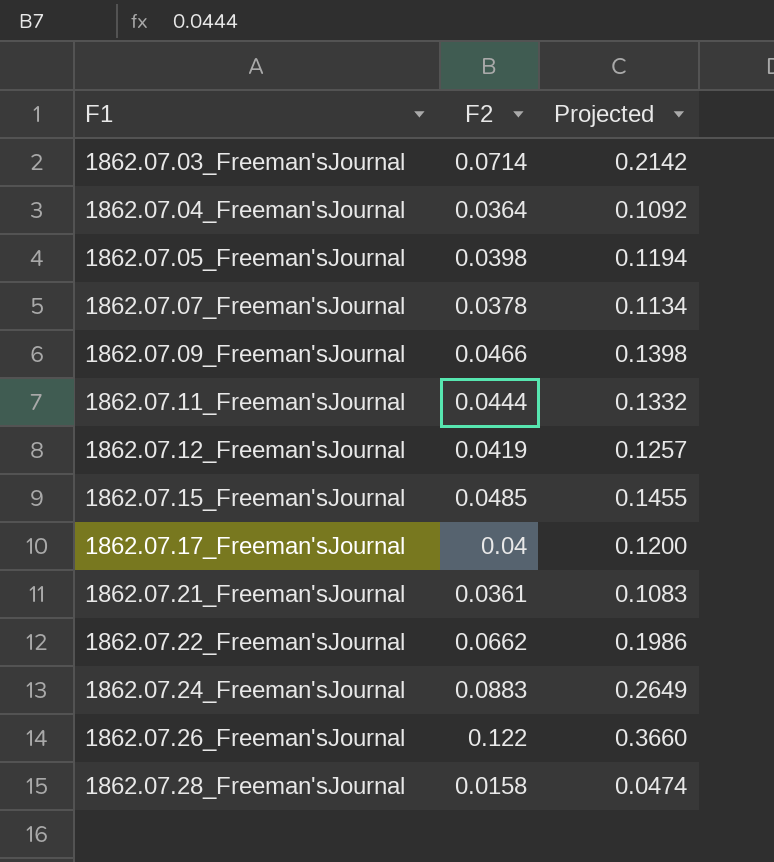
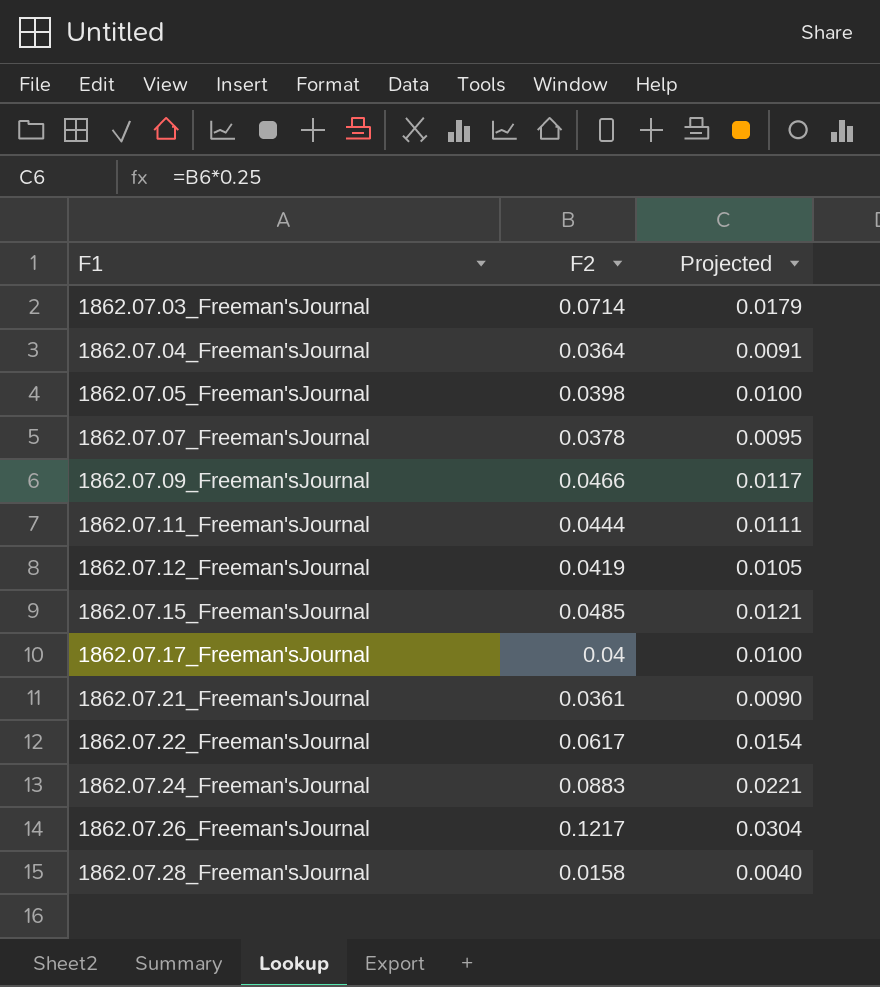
column Projected | formula: [F2] * 3 -> [F2] * 0.25
1862.07.22_Freeman'sJournal | F2: 0.0662 -> 0.0617
1862.07.26_Freeman'sJournal | F2: 0.122 -> 0.1217

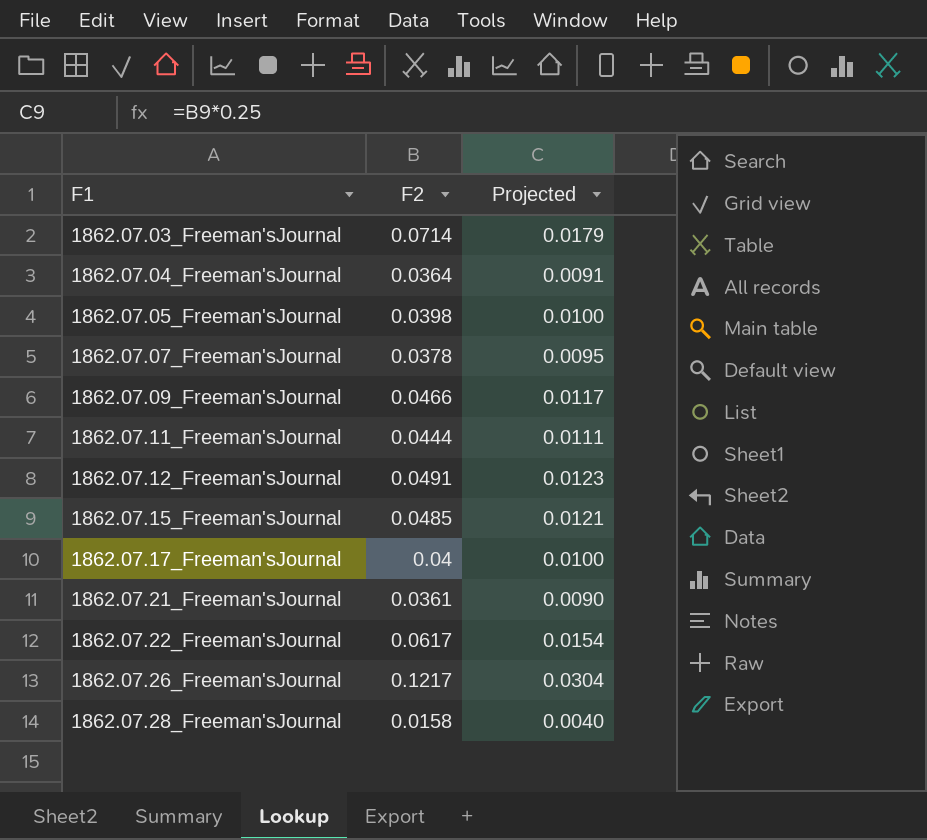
row 1862.07.24_Freeman'sJournal: 0.0883 | 0.0221 -> none
1862.07.12_Freeman'sJournal | F2: 0.0419 -> 0.0491
1862.07.12_Freeman'sJournal | Projected: 0.0105 -> 0.0123

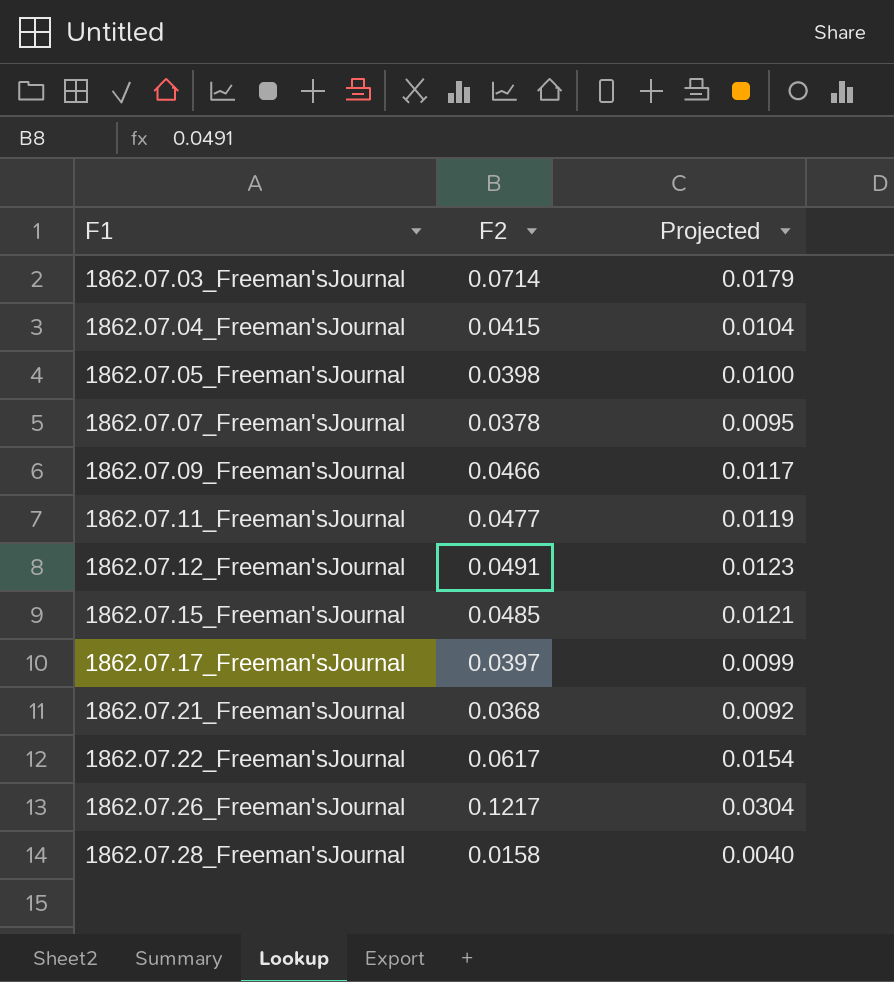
1862.07.04_Freeman'sJournal | F2: 0.0364 -> 0.0415
1862.07.04_Freeman'sJournal | Projected: 0.0091 -> 0.0104
1862.07.11_Freeman'sJournal | F2: 0.0444 -> 0.0477
1862.07.11_Freeman'sJournal | Projected: 0.0111 -> 0.0119
1862.07.17_Freeman'sJournal | F2: 0.04 -> 0.0397
1862.07.17_Freeman'sJournal | Projected: 0.0100 -> 0.0099
1862.07.21_Freeman'sJournal | F2: 0.0361 -> 0.0368
1862.07.21_Freeman'sJournal | Projected: 0.0090 -> 0.0092

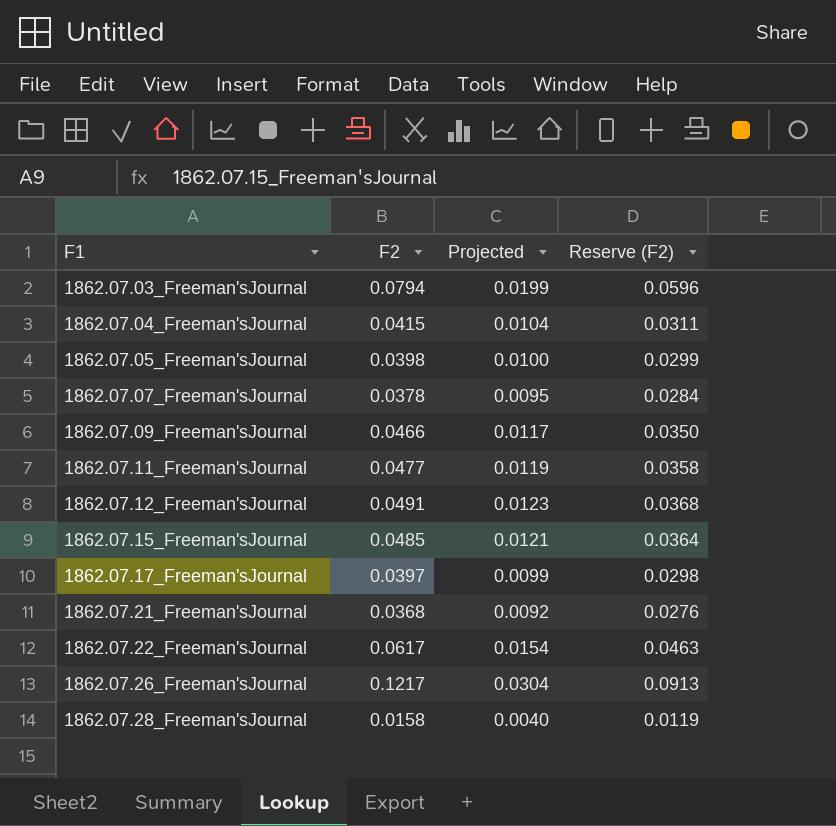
column Reserve (F2) | formula: none -> [F2] * 0.75
1862.07.03_Freeman'sJournal | F2: 0.0714 -> 0.0794
1862.07.03_Freeman'sJournal | Projected: 0.0179 -> 0.0199

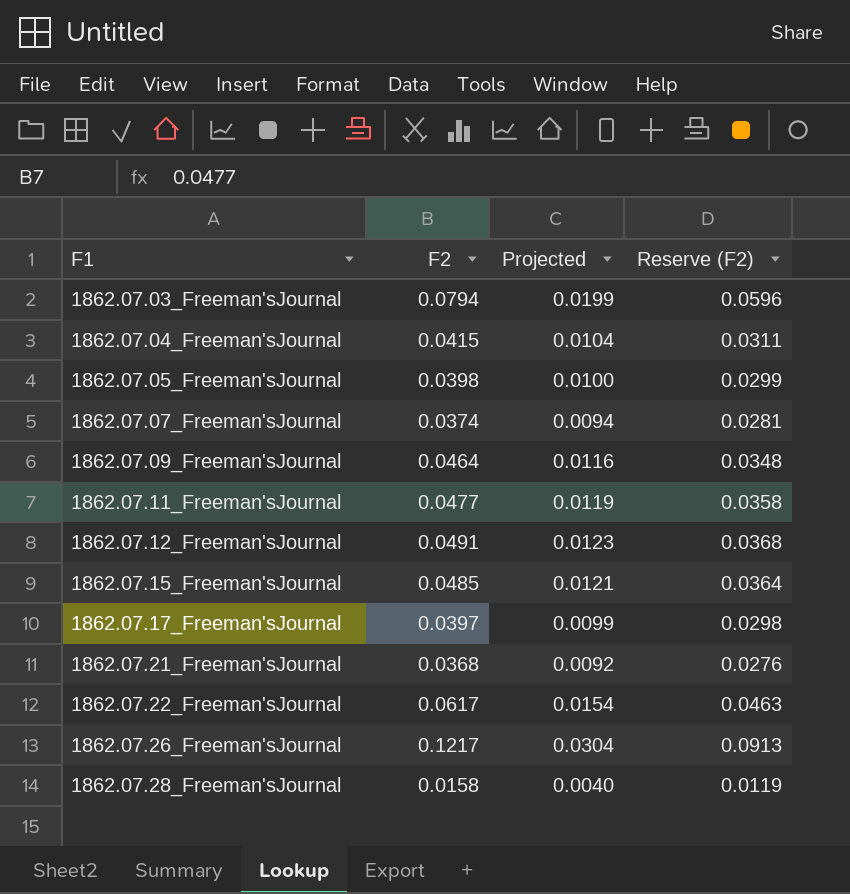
1862.07.07_Freeman'sJournal | F2: 0.0378 -> 0.0374
1862.07.07_Freeman'sJournal | Projected: 0.0095 -> 0.0094
1862.07.07_Freeman'sJournal | Reserve (F2): 0.0284 -> 0.0281
1862.07.09_Freeman'sJournal | F2: 0.0466 -> 0.0464
1862.07.09_Freeman'sJournal | Projected: 0.0117 -> 0.0116
1862.07.09_Freeman'sJournal | Reserve (F2): 0.0350 -> 0.0348

